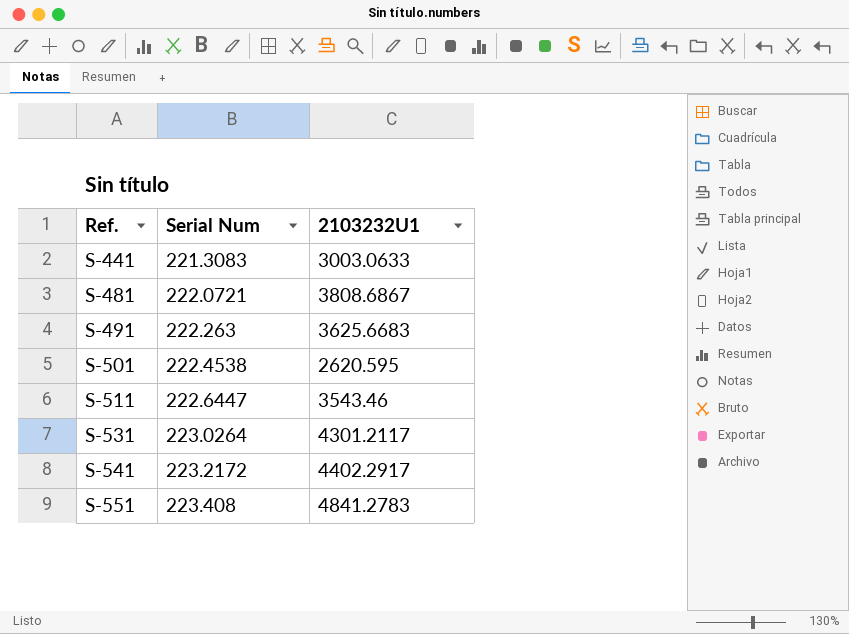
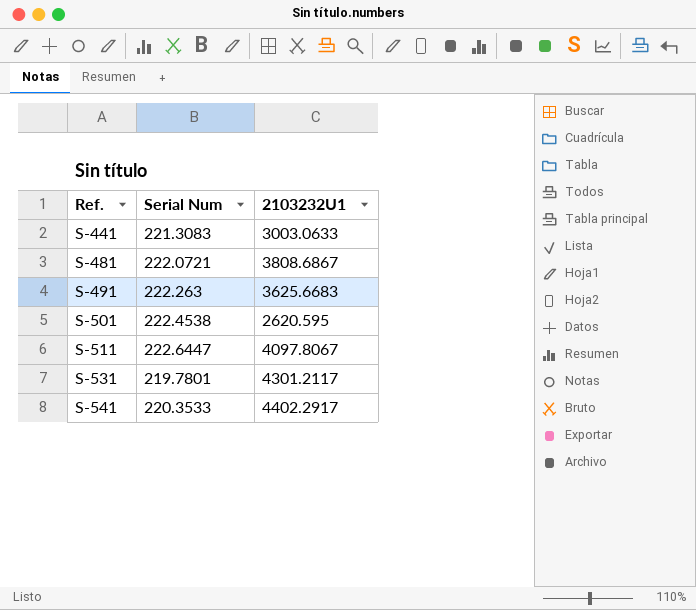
row S-551: 223.408 | 4841.2783 -> none
S-511 | 2103232U1: 3543.46 -> 4097.8067
S-531 | Serial Num: 223.0264 -> 219.7801
S-541 | Serial Num: 223.2172 -> 220.3533

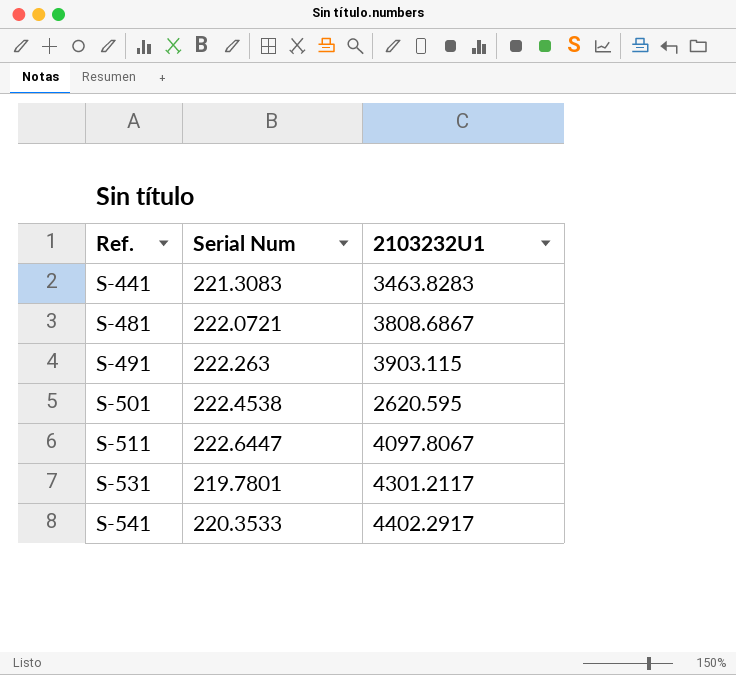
S-441 | 2103232U1: 3003.0633 -> 3463.8283
S-491 | 2103232U1: 3625.6683 -> 3903.115

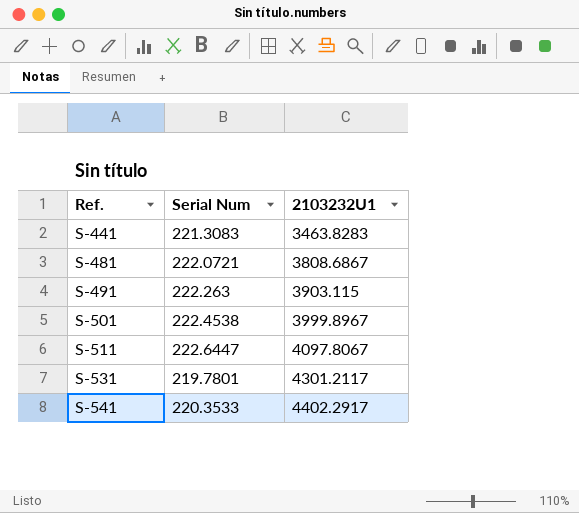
S-501 | 2103232U1: 2620.595 -> 3999.8967

